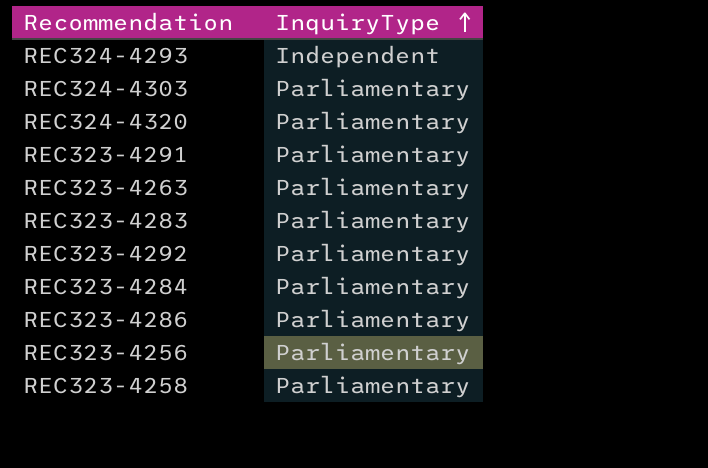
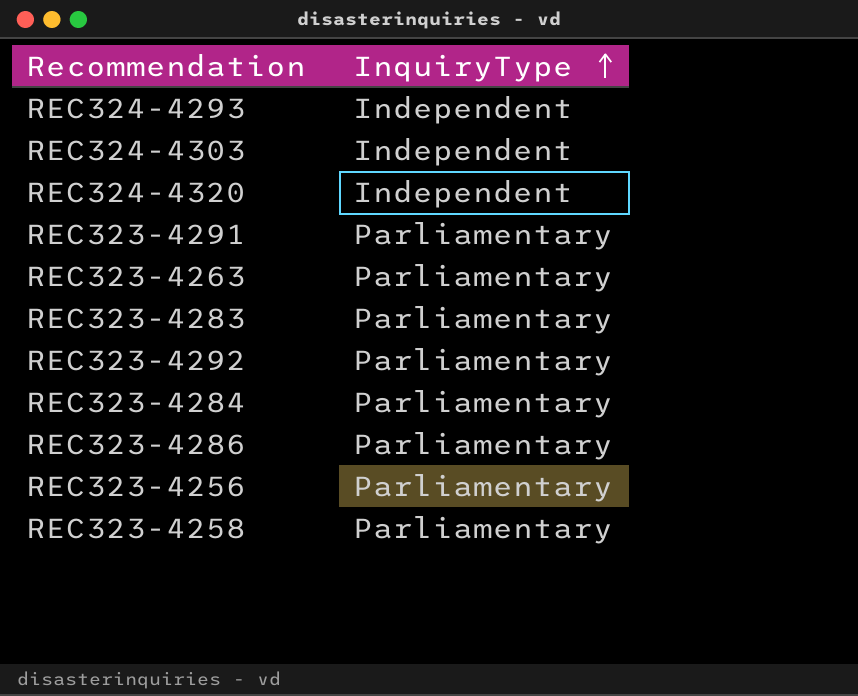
REC324-4303 | InquiryType: Parliamentary -> Independent
REC324-4320 | InquiryType: Parliamentary -> Independent

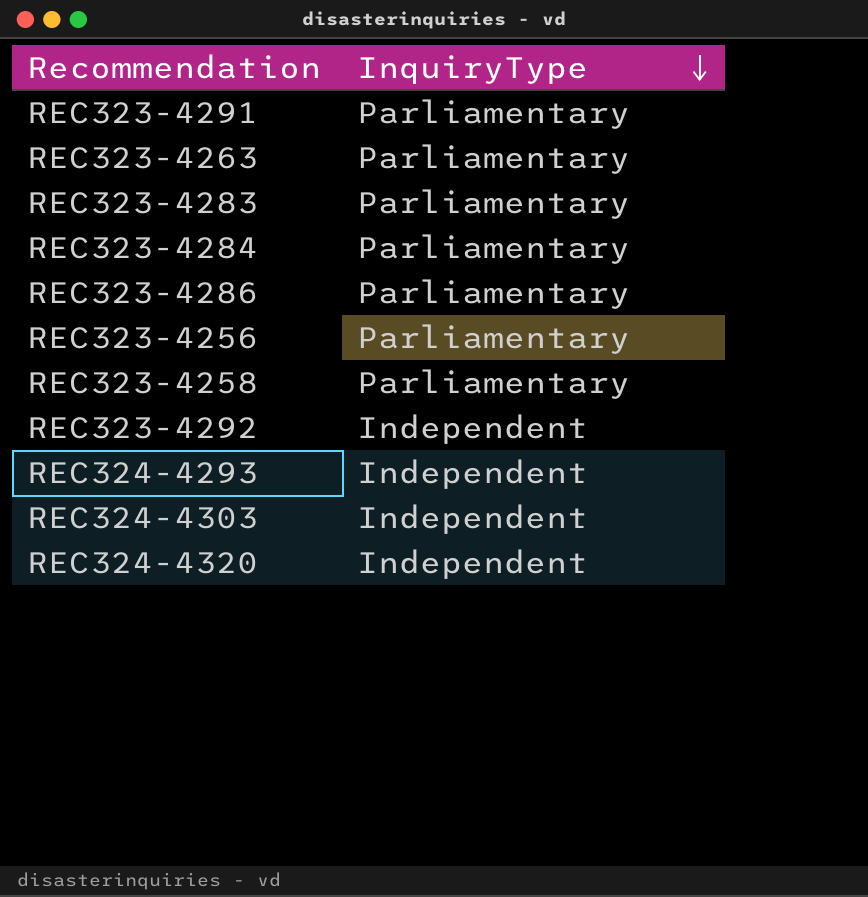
row order: InquiryType ascending -> InquiryType descending
REC323-4292 | InquiryType: Parliamentary -> Independent

